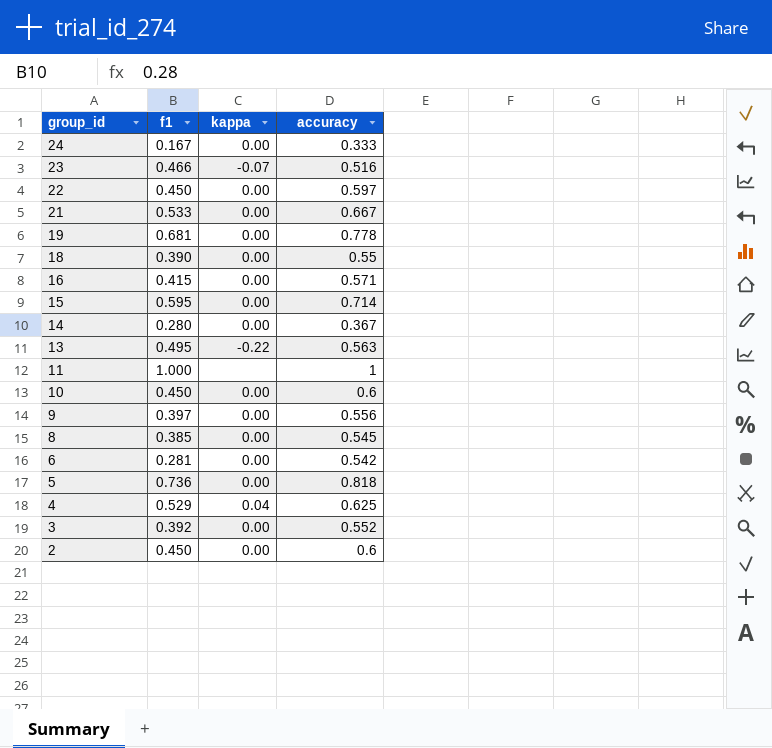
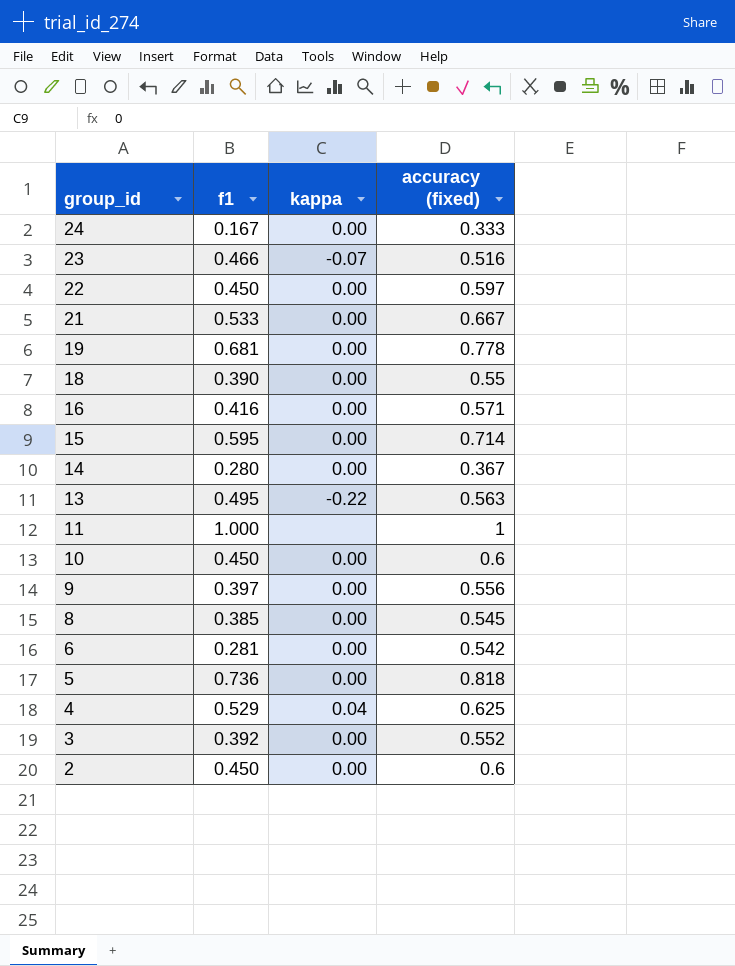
column name: accuracy -> accuracy (fixed)
16 | f1: 0.415 -> 0.416

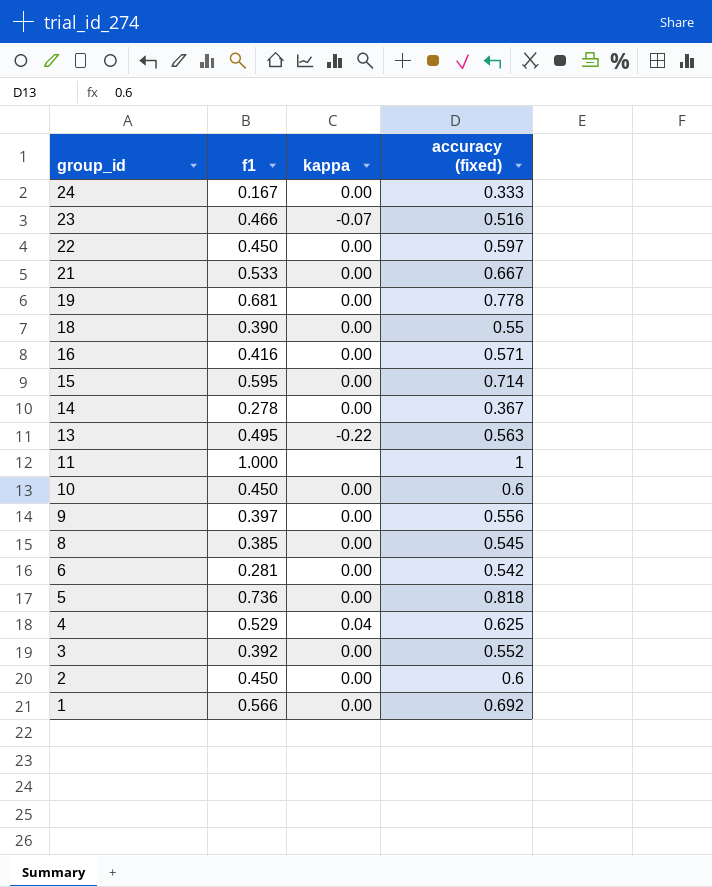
14 | f1: 0.280 -> 0.278
row 1: none -> 0.566 | 0.00 | 0.692

